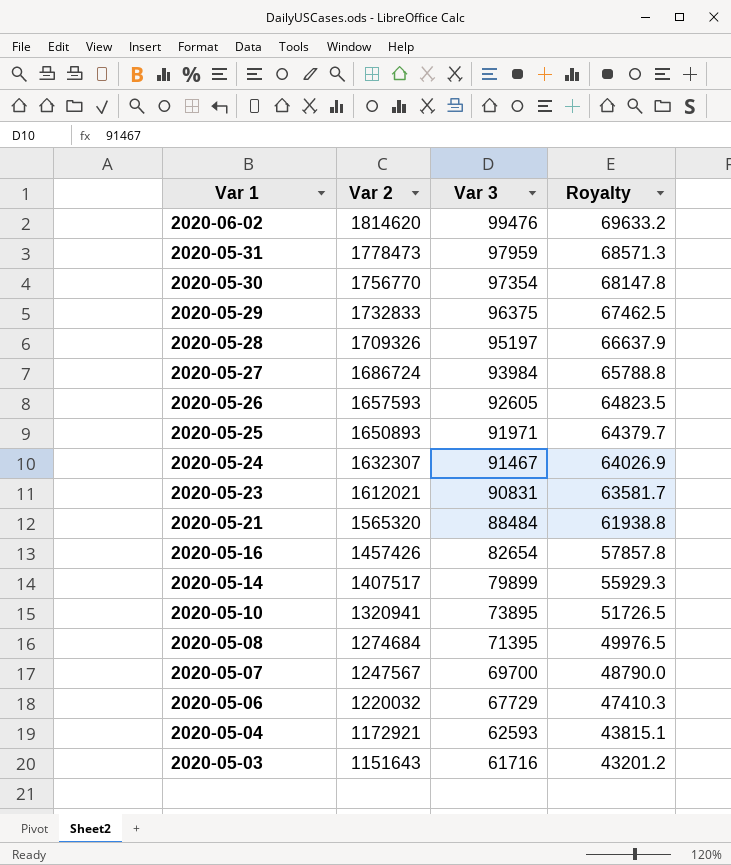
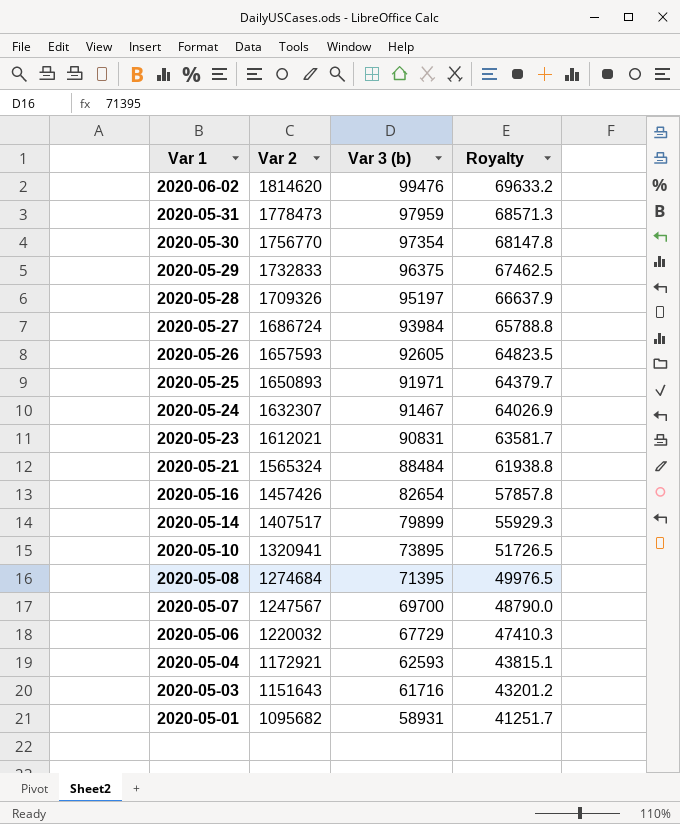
column name: Var 3 -> Var 3 (b)
2020-05-21 | Var 2: 1565320 -> 1565324
row 2020-05-01: none -> 1095682 | 58931 | 41251.7

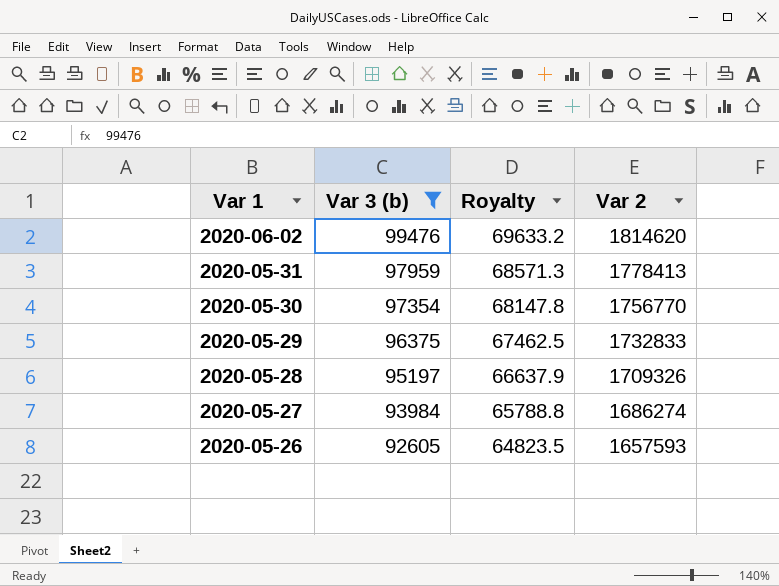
filter: none -> Var 3 (b) >= 92605
column Var 2 | position: 2 -> 4
2020-05-31 | Var 2: 1778473 -> 1778413
2020-05-27 | Var 2: 1686724 -> 1686274

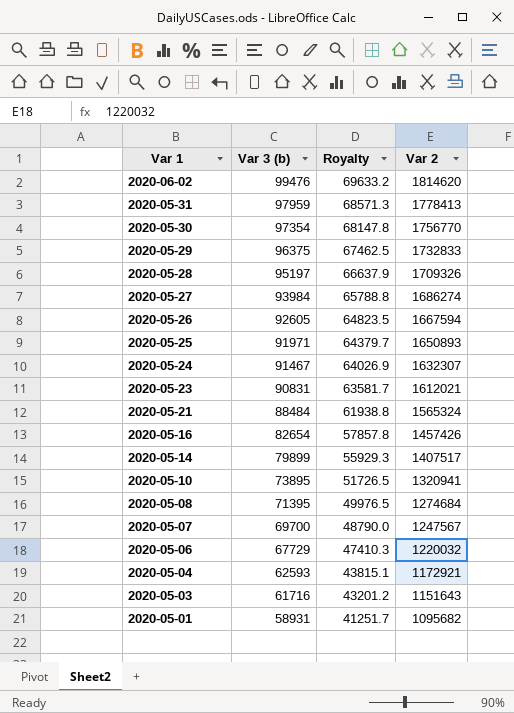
filter: Var 3 (b) >= 92605 -> none
2020-05-26 | Var 2: 1657593 -> 1667594

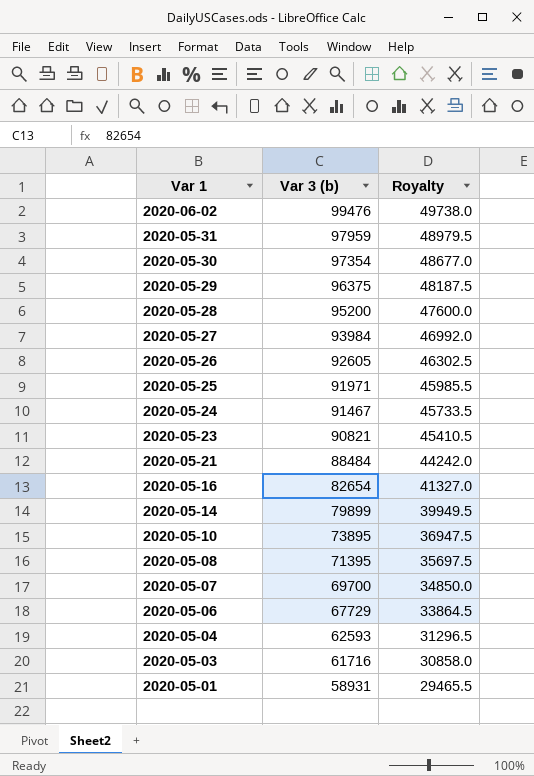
column Var 2 | position: 4 -> none
column Royalty | formula: [Var 3 (b)] * 0.7 -> [Var 3 (b)] * 0.5
2020-05-28 | Var 3 (b): 95197 -> 95200
2020-05-23 | Var 3 (b): 90831 -> 90821

